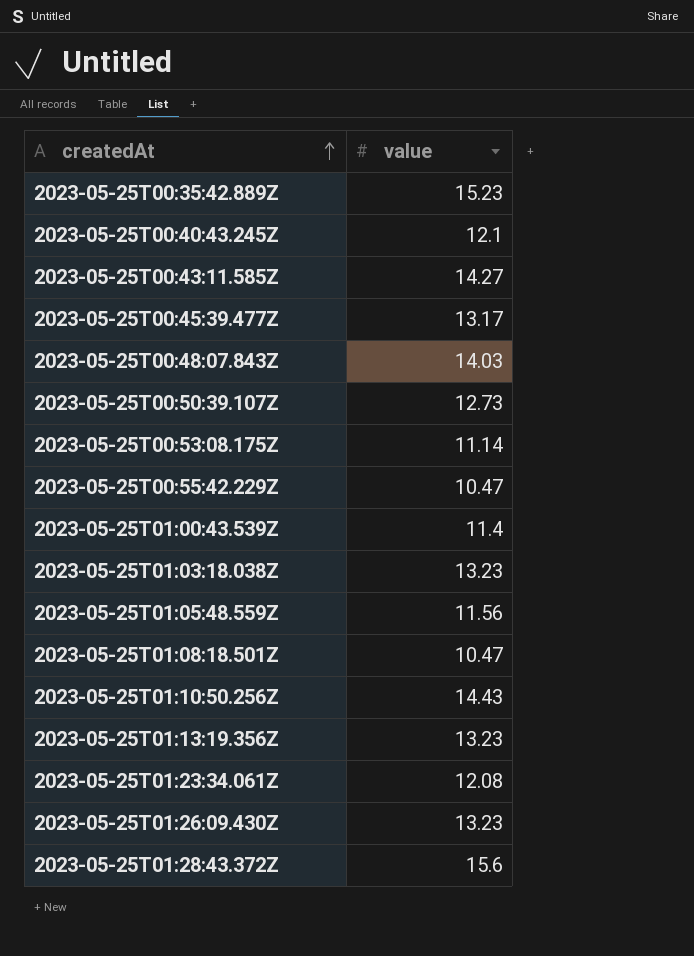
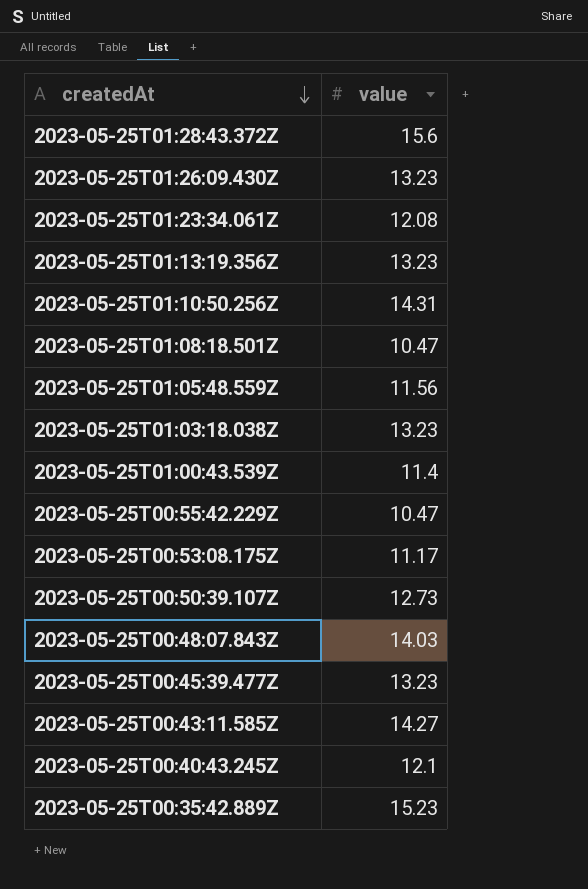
row order: createdAt ascending -> createdAt descending
2023-05-25T01:10:50.256Z | value: 14.43 -> 14.31
2023-05-25T00:53:08.175Z | value: 11.14 -> 11.17
2023-05-25T00:45:39.477Z | value: 13.17 -> 13.23

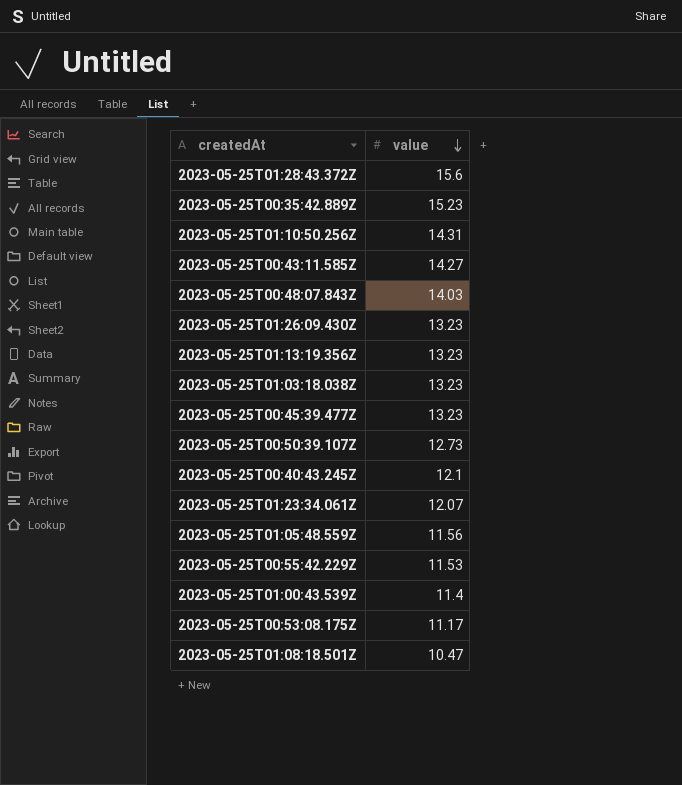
row order: createdAt descending -> value descending
2023-05-25T01:23:34.061Z | value: 12.08 -> 12.07
2023-05-25T00:55:42.229Z | value: 10.47 -> 11.53

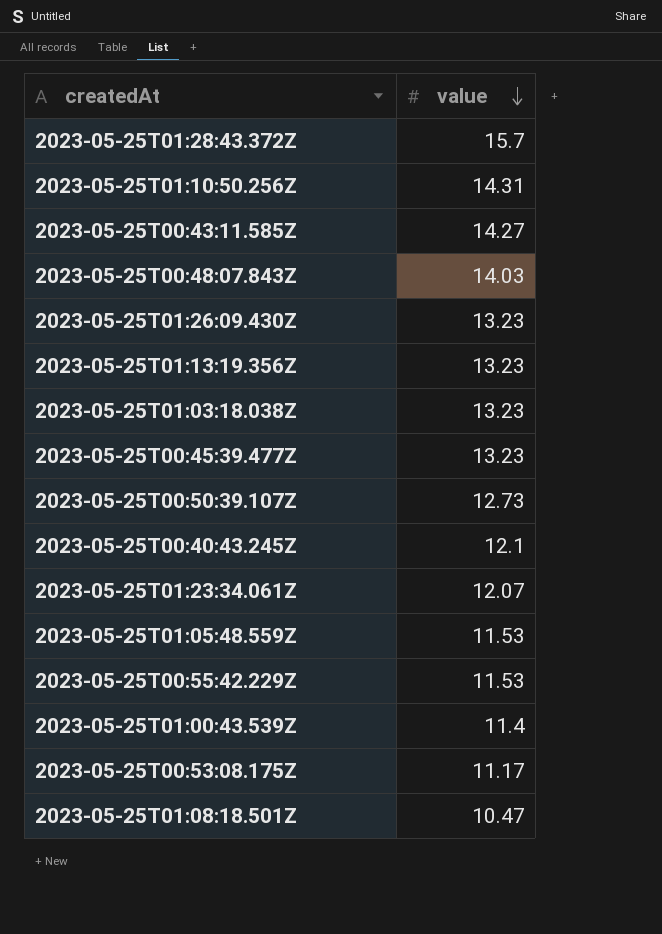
row 2023-05-25T00:35:42.889Z: 15.23 -> none
2023-05-25T01:28:43.372Z | value: 15.6 -> 15.7
2023-05-25T01:05:48.559Z | value: 11.56 -> 11.53

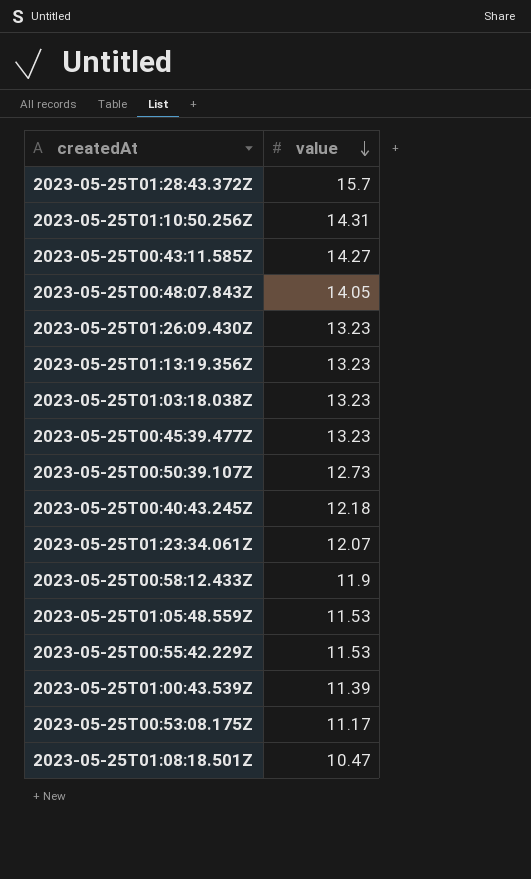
2023-05-25T00:48:07.843Z | value: 14.03 -> 14.05
2023-05-25T00:40:43.245Z | value: 12.1 -> 12.18
row 2023-05-25T00:58:12.433Z: none -> 11.9
2023-05-25T01:00:43.539Z | value: 11.4 -> 11.39

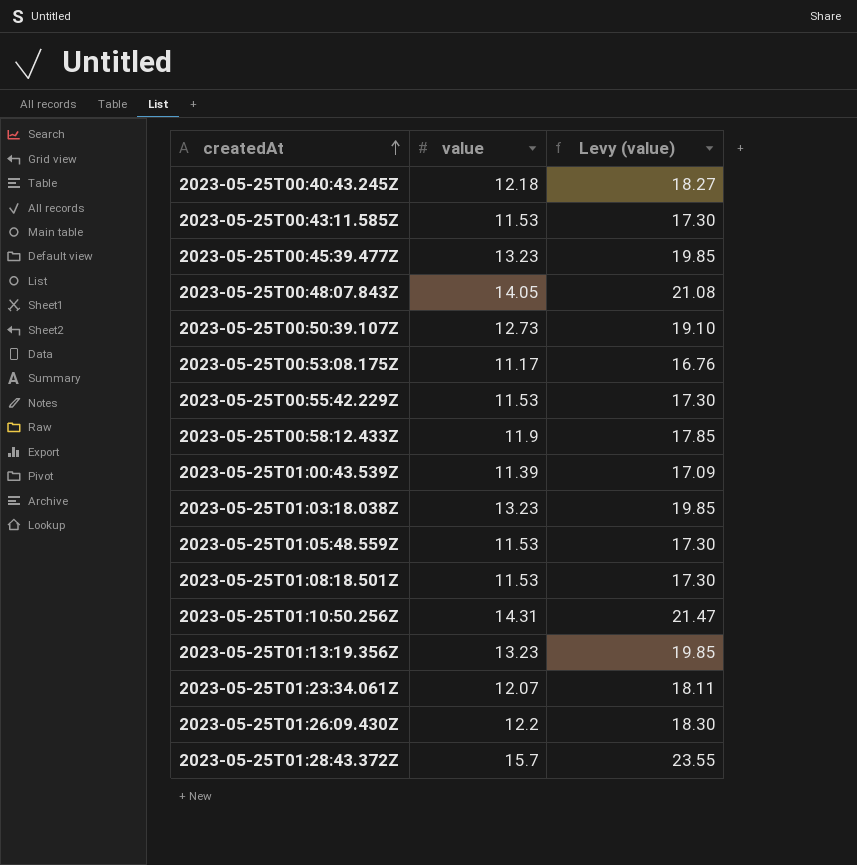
row order: value descending -> createdAt ascending
column Levy (value) | formula: none -> [value] * 1.5
2023-05-25T00:43:11.585Z | value: 14.27 -> 11.53
2023-05-25T01:08:18.501Z | value: 10.47 -> 11.53
2023-05-25T01:26:09.430Z | value: 13.23 -> 12.2

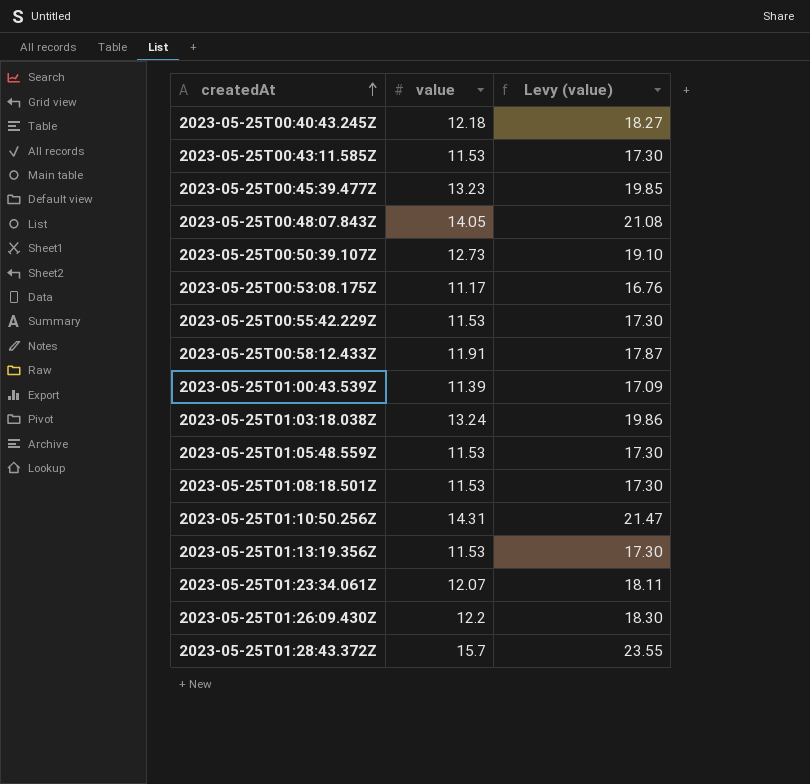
2023-05-25T00:58:12.433Z | value: 11.9 -> 11.91
2023-05-25T00:58:12.433Z | Levy (value): 17.85 -> 17.87
2023-05-25T01:03:18.038Z | value: 13.23 -> 13.24
2023-05-25T01:03:18.038Z | Levy (value): 19.85 -> 19.86
2023-05-25T01:13:19.356Z | value: 13.23 -> 11.53
2023-05-25T01:13:19.356Z | Levy (value): 19.85 -> 17.30

